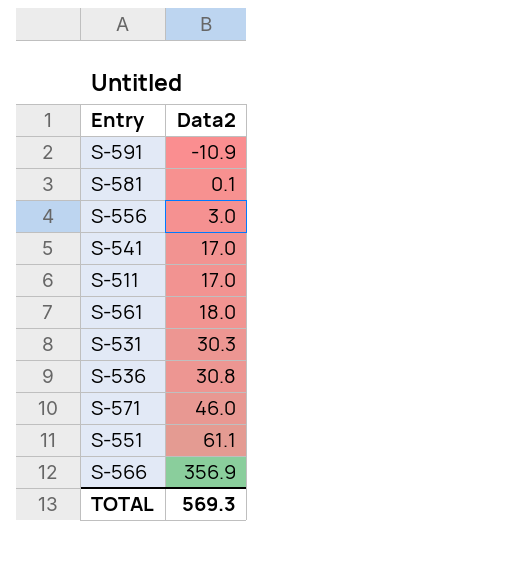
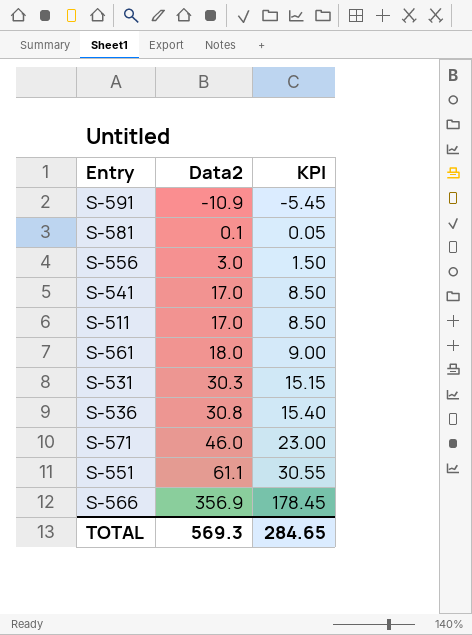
column KPI | formula: none -> [Data2] * 0.5

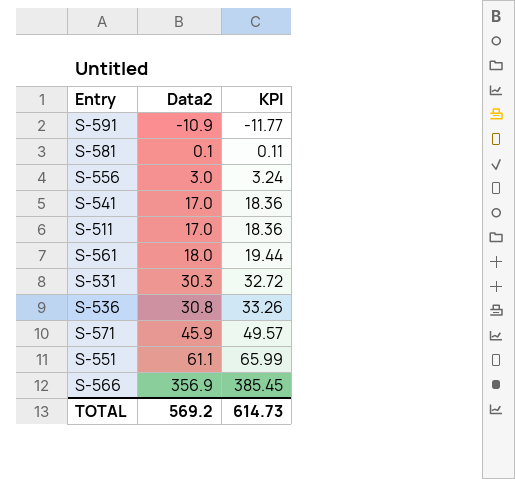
column KPI | formula: [Data2] * 0.5 -> [Data2] * 1.08
S-571 | Data2: 46.0 -> 45.9
TOTAL | Data2: 569.3 -> 569.2
TOTAL | KPI: 284.65 -> 614.73

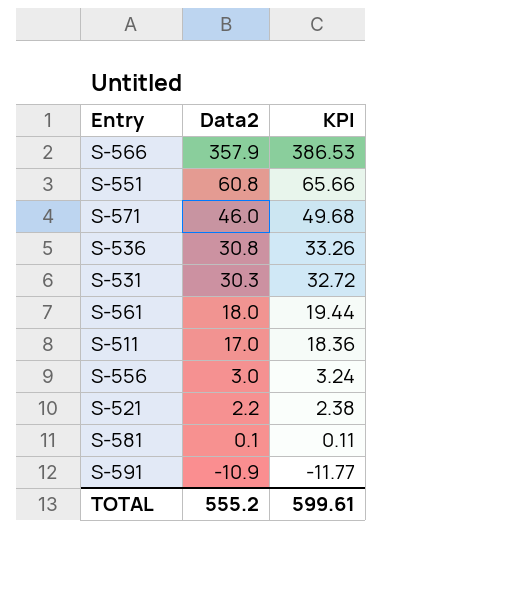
row order: Data2 ascending -> Data2 descending
row S-541: 17.0 | 18.36 -> none
S-566 | Data2: 356.9 -> 357.9
S-566 | KPI: 385.45 -> 386.53
S-551 | Data2: 61.1 -> 60.8
S-551 | KPI: 65.99 -> 65.66
S-571 | Data2: 45.9 -> 46.0
S-571 | KPI: 49.57 -> 49.68
row S-521: none -> 2.2 | 2.38
TOTAL | Data2: 569.2 -> 555.2
TOTAL | KPI: 614.73 -> 599.61

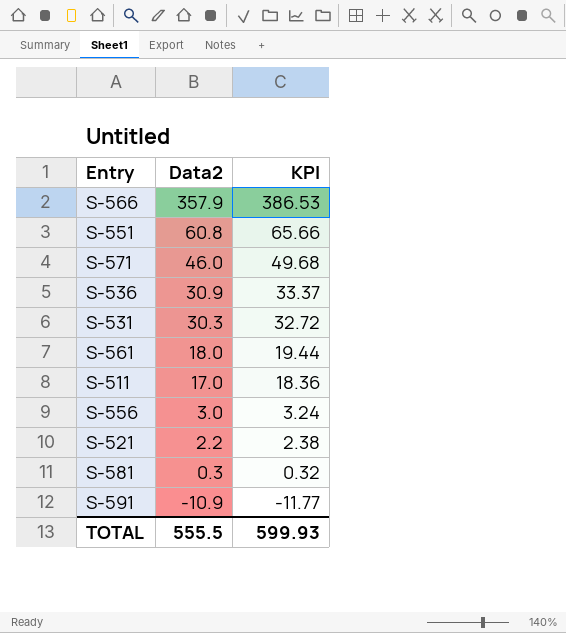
S-536 | Data2: 30.8 -> 30.9
S-536 | KPI: 33.26 -> 33.37
S-581 | Data2: 0.1 -> 0.3
S-581 | KPI: 0.11 -> 0.32
TOTAL | Data2: 555.2 -> 555.5
TOTAL | KPI: 599.61 -> 599.93

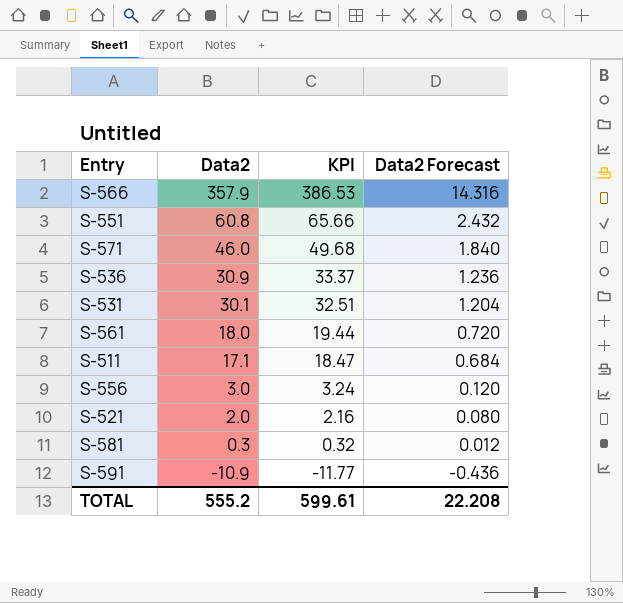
column Data2 Forecast | formula: none -> [Data2] * 0.04
S-531 | Data2: 30.3 -> 30.1
S-531 | KPI: 32.72 -> 32.51
S-511 | Data2: 17.0 -> 17.1
S-511 | KPI: 18.36 -> 18.47
S-521 | Data2: 2.2 -> 2.0
S-521 | KPI: 2.38 -> 2.16
TOTAL | Data2: 555.5 -> 555.2
TOTAL | KPI: 599.93 -> 599.61

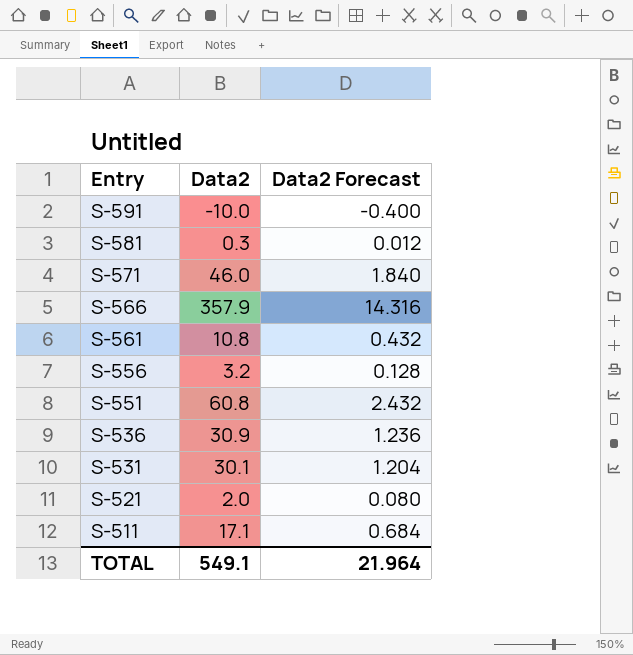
row order: Data2 descending -> Entry descending
column KPI | formula: [Data2] * 1.08 -> none
S-591 | Data2: -10.9 -> -10.0
S-591 | Data2 Forecast: -0.436 -> -0.400
S-561 | Data2: 18.0 -> 10.8
S-561 | Data2 Forecast: 0.720 -> 0.432
S-556 | Data2: 3.0 -> 3.2
S-556 | Data2 Forecast: 0.120 -> 0.128
TOTAL | Data2: 555.2 -> 549.1
TOTAL | Data2 Forecast: 22.208 -> 21.964

